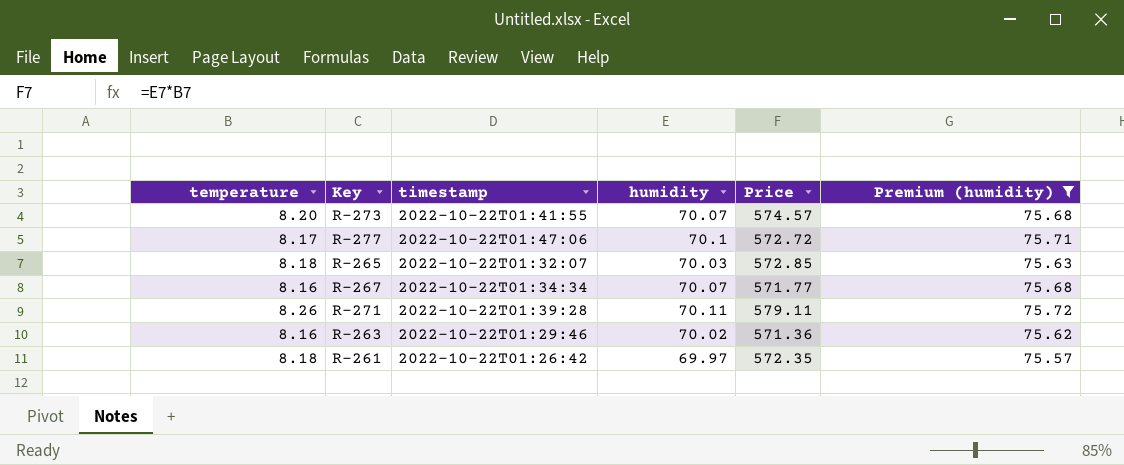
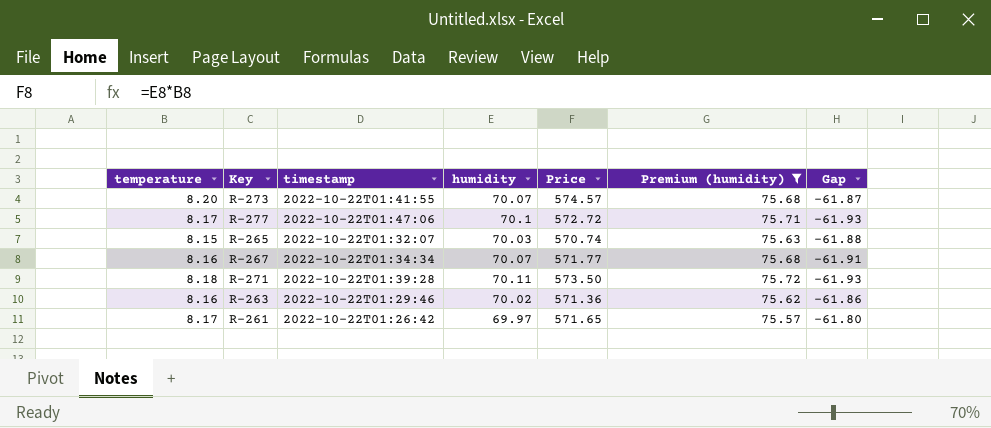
column Gap | formula: none -> [temperature] - [humidity]
R-265 | temperature: 8.18 -> 8.15
R-265 | Price: 572.85 -> 570.74
R-271 | temperature: 8.26 -> 8.18
R-271 | Price: 579.11 -> 573.50
R-261 | temperature: 8.18 -> 8.17
R-261 | Price: 572.35 -> 571.65

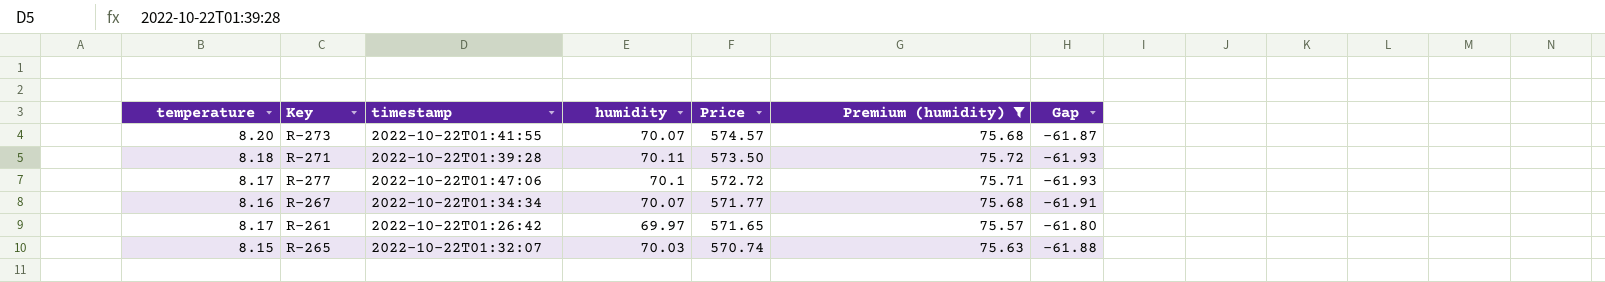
row order: none -> Price descending
row R-263: 8.16 | 2022-10-22T01:29:46 | 70.02 | 571.36 | 75.62 | -61.86 -> none

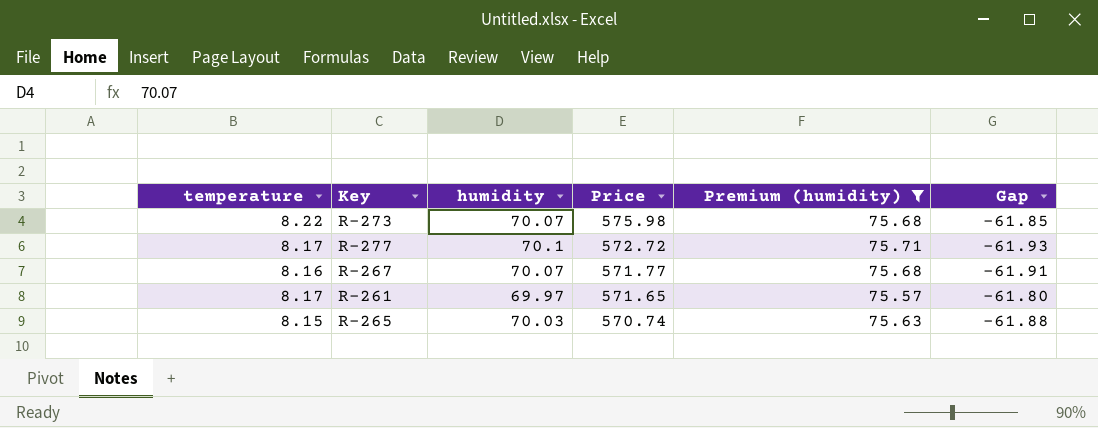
column timestamp | position: 3 -> none
row R-271: 8.18 | 2022-10-22T01:39:28 | 70.11 | 573.50 | 75.72 | -61.93 -> none
R-273 | temperature: 8.20 -> 8.22
R-273 | Price: 574.57 -> 575.98
R-273 | Gap: -61.87 -> -61.85

